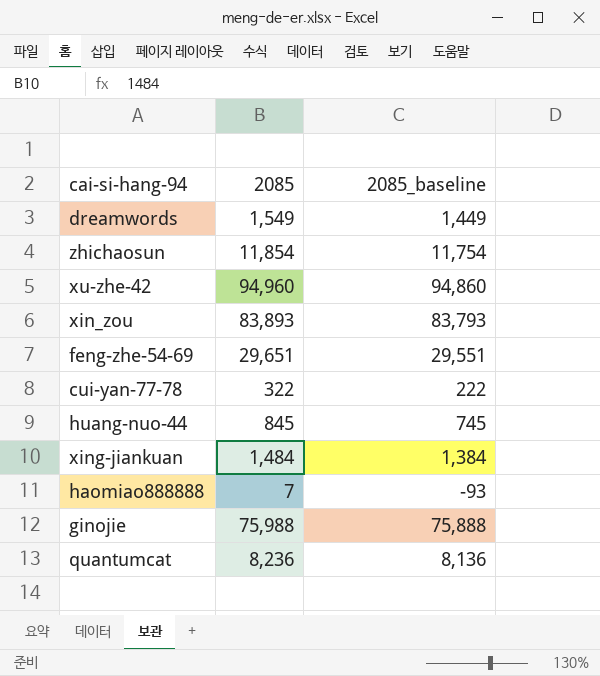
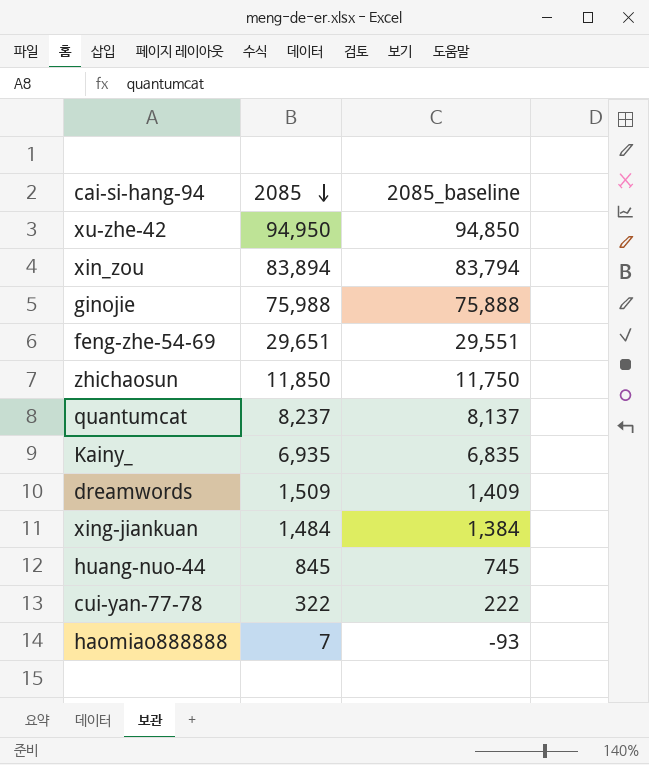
row order: none -> 2085 descending
xu-zhe-42 | 2085: 94,960 -> 94,950
xu-zhe-42 | 2085_baseline: 94,860 -> 94,850
xin_zou | 2085: 83,893 -> 83,894
xin_zou | 2085_baseline: 83,793 -> 83,794
zhichaosun | 2085: 11,854 -> 11,850
zhichaosun | 2085_baseline: 11,754 -> 11,750
quantumcat | 2085: 8,236 -> 8,237
quantumcat | 2085_baseline: 8,136 -> 8,137
row Kainy_: none -> 6,935 | 6,835
dreamwords | 2085: 1,549 -> 1,509
dreamwords | 2085_baseline: 1,449 -> 1,409

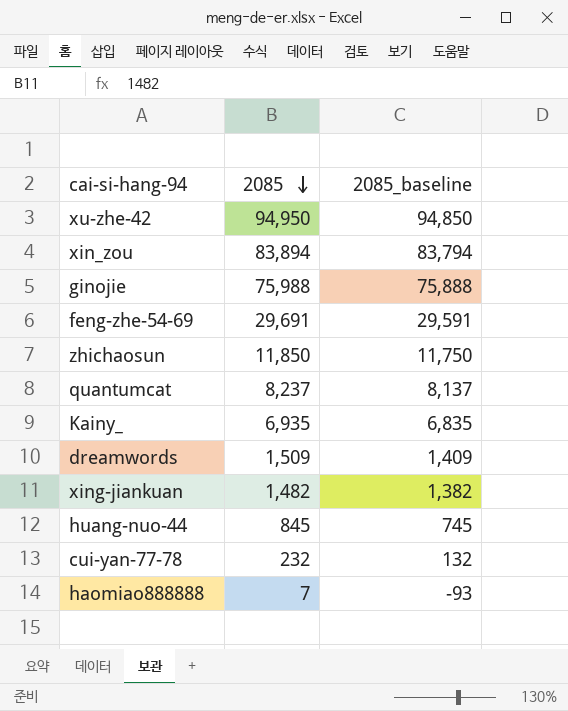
feng-zhe-54-69 | 2085: 29,651 -> 29,691
feng-zhe-54-69 | 2085_baseline: 29,551 -> 29,591
xing-jiankuan | 2085: 1,484 -> 1,482
xing-jiankuan | 2085_baseline: 1,384 -> 1,382
cui-yan-77-78 | 2085: 322 -> 232
cui-yan-77-78 | 2085_baseline: 222 -> 132

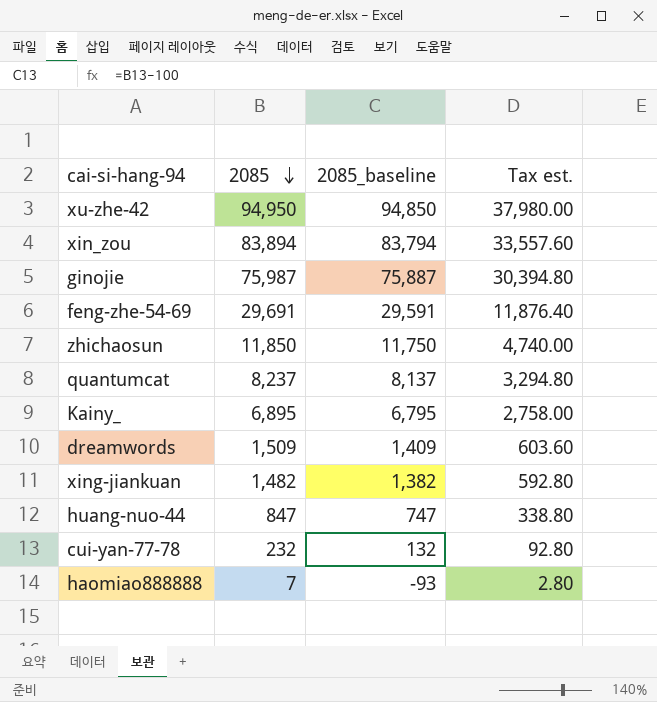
column Tax est. | formula: none -> [2085] * 0.4
ginojie | 2085: 75,988 -> 75,987
ginojie | 2085_baseline: 75,888 -> 75,887
Kainy_ | 2085: 6,935 -> 6,895
Kainy_ | 2085_baseline: 6,835 -> 6,795
huang-nuo-44 | 2085: 845 -> 847
huang-nuo-44 | 2085_baseline: 745 -> 747

